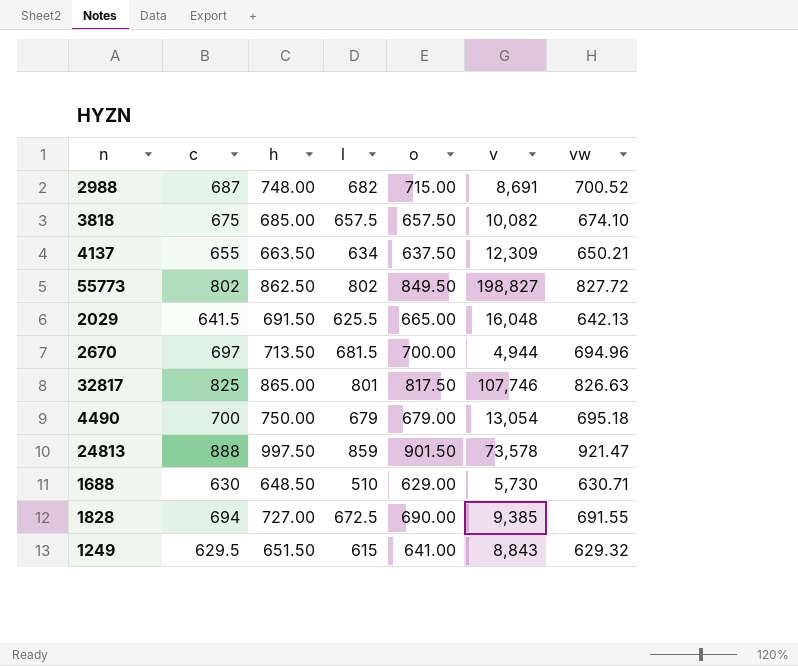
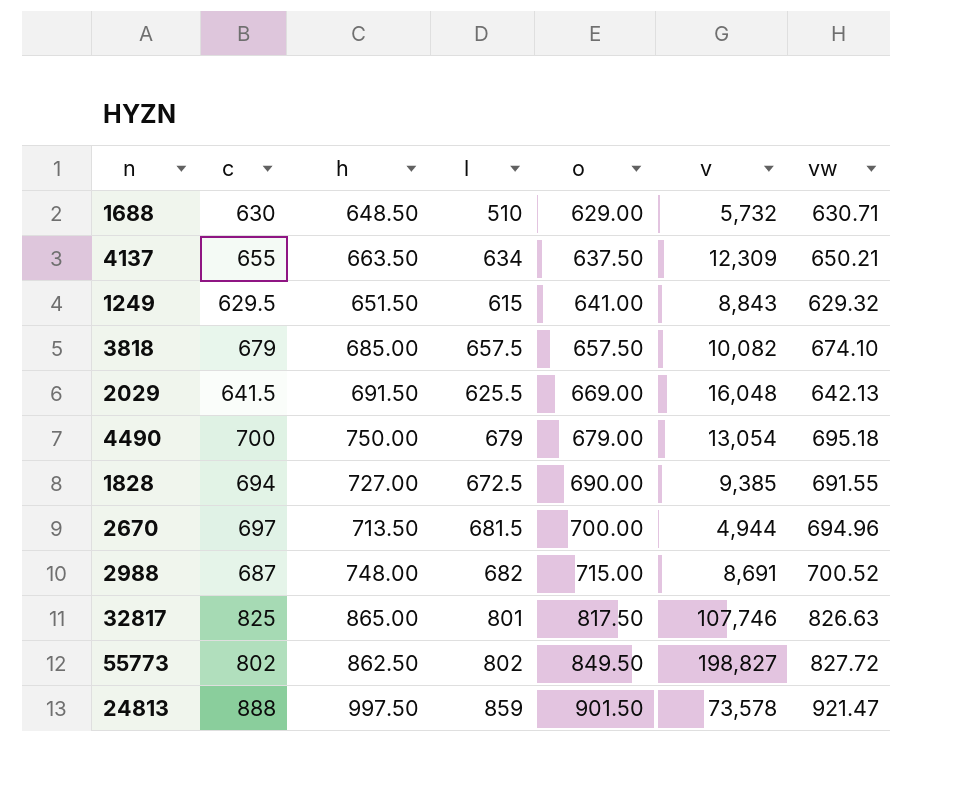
row order: none -> o ascending
1688 | v: 5,730 -> 5,732
3818 | c: 675 -> 679
2029 | o: 665.00 -> 669.00

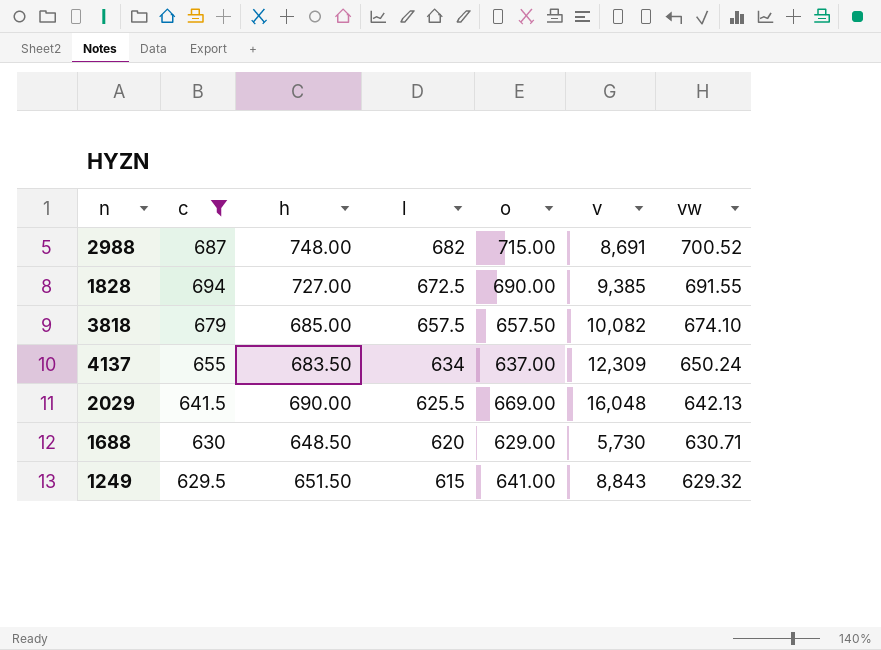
filter: none -> c <= 694
row order: o ascending -> l descending
4137 | h: 663.50 -> 683.50
4137 | o: 637.50 -> 637.00
4137 | vw: 650.21 -> 650.24
2029 | h: 691.50 -> 690.00
1688 | l: 510 -> 620
1688 | v: 5,732 -> 5,730

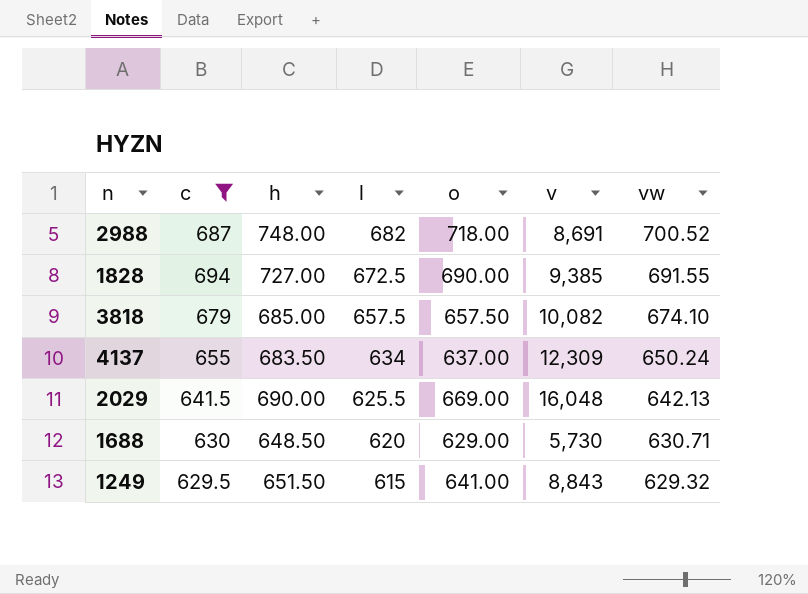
2988 | o: 715.00 -> 718.00

